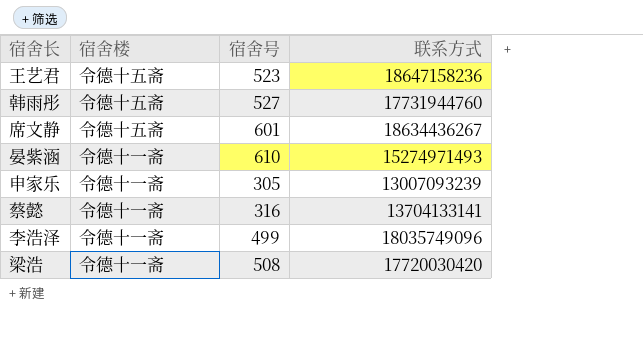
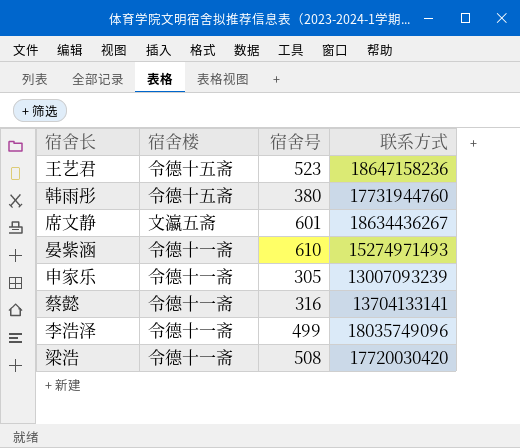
韩雨彤 | 宿舍号: 527 -> 380
席文静 | 宿舍楼: 令德十五斋 -> 文瀛五斋

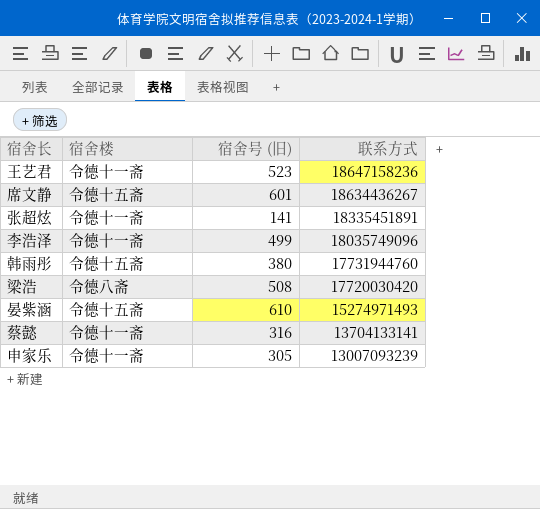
row order: none -> 联系方式 descending
column name: 宿舍号 -> 宿舍号 (旧)
王艺君 | 宿舍楼: 令德十五斋 -> 令德十一斋
席文静 | 宿舍楼: 文瀛五斋 -> 令德十五斋
row 张超炫: none -> 令德十一斋 | 141 | 18335451891
梁浩 | 宿舍楼: 令德十一斋 -> 令德八斋
晏紫涵 | 宿舍楼: 令德十一斋 -> 令德十五斋

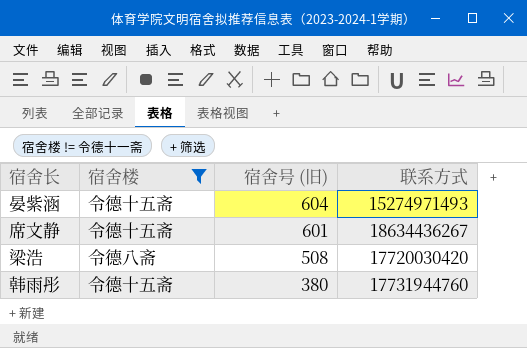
filter: none -> 宿舍楼 != 令德十一斋
row order: 联系方式 descending -> 宿舍号 (旧) descending
晏紫涵 | 宿舍号 (旧): 610 -> 604

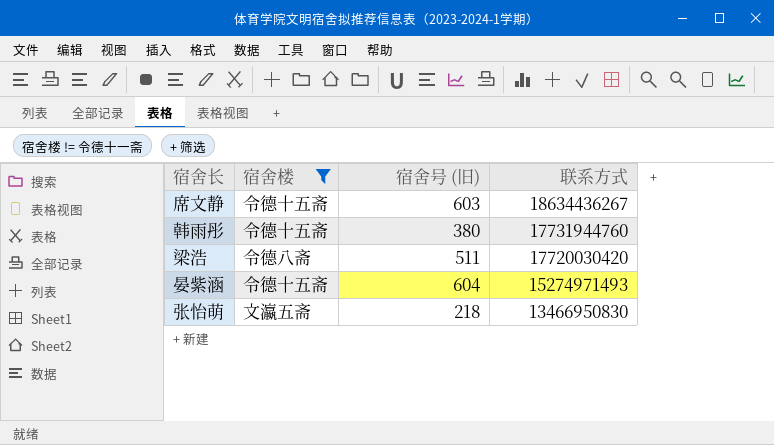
row order: 宿舍号 (旧) descending -> 联系方式 descending
席文静 | 宿舍号 (旧): 601 -> 603
梁浩 | 宿舍号 (旧): 508 -> 511
row 张怡萌: none -> 文瀛五斋 | 218 | 13466950830

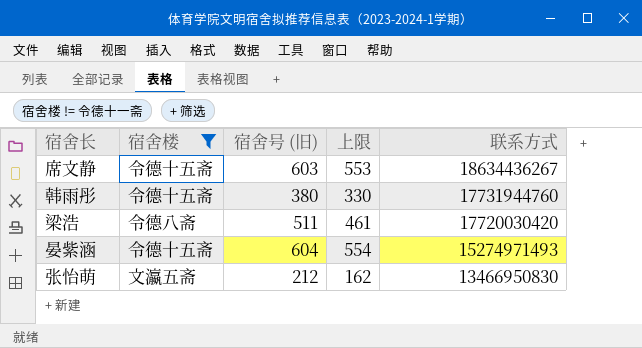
column 上限 | formula: none -> [宿舍号 (旧)] - 50
张怡萌 | 宿舍号 (旧): 218 -> 212

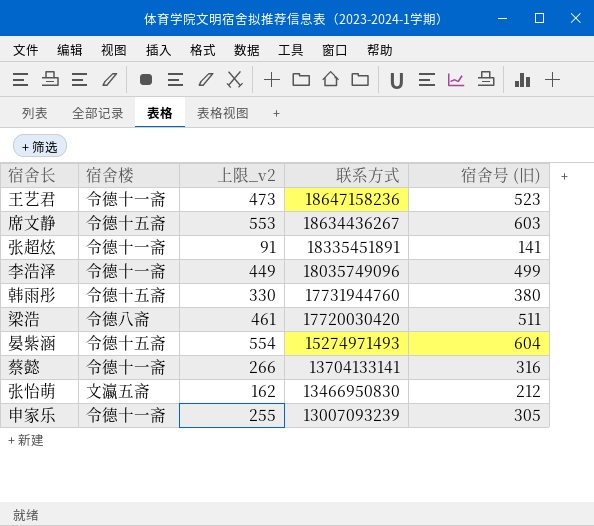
filter: 宿舍楼 != 令德十一斋 -> none
column name: 上限 -> 上限_v2
column 宿舍号 (旧) | position: 3 -> 5

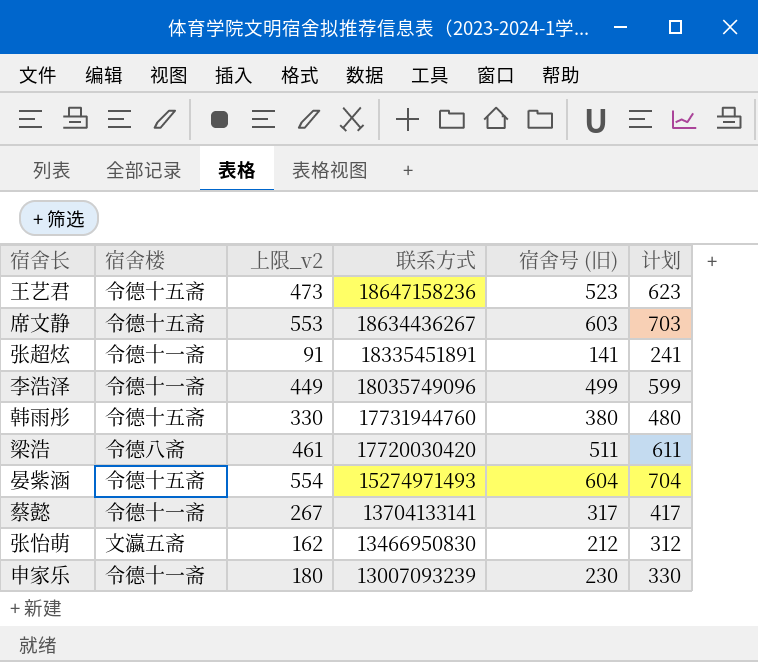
column 计划 | formula: none -> [宿舍号 (旧)] + 100
王艺君 | 宿舍楼: 令德十一斋 -> 令德十五斋
蔡懿 | 上限_v2: 266 -> 267
蔡懿 | 宿舍号 (旧): 316 -> 317
申家乐 | 上限_v2: 255 -> 180
申家乐 | 宿舍号 (旧): 305 -> 230

